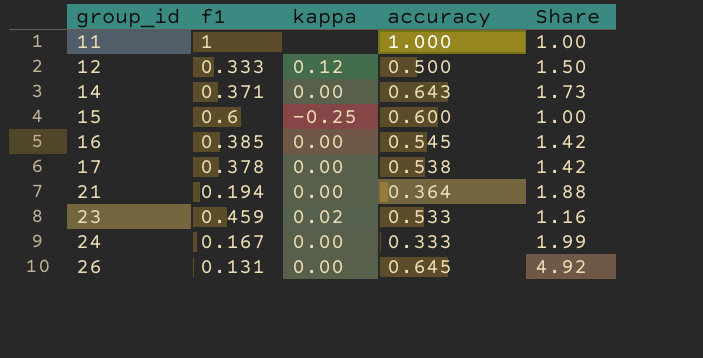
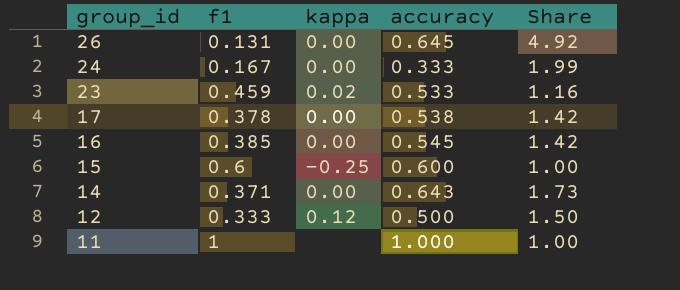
row order: group_id ascending -> group_id descending
row 21: 0.194 | 0.00 | 0.364 | 1.88 -> none

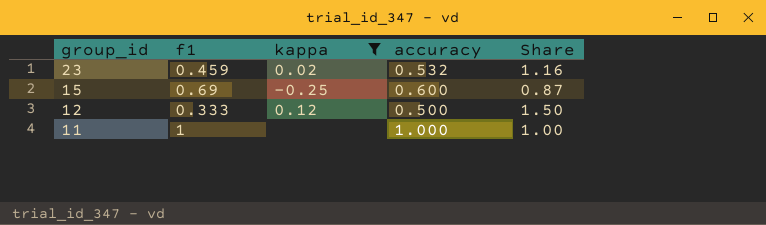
filter: none -> kappa != 0.00
23 | accuracy: 0.533 -> 0.532
15 | f1: 0.6 -> 0.69
15 | Share: 1.00 -> 0.87

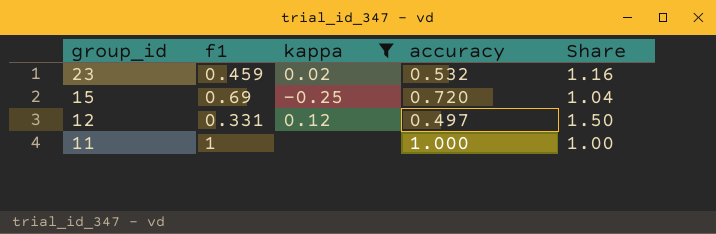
15 | accuracy: 0.600 -> 0.720
15 | Share: 0.87 -> 1.04
12 | f1: 0.333 -> 0.331
12 | accuracy: 0.500 -> 0.497

